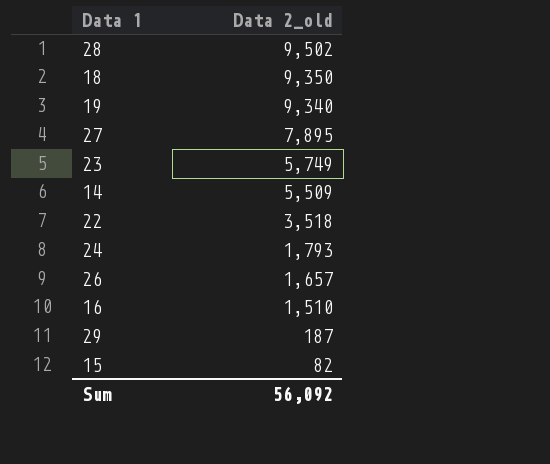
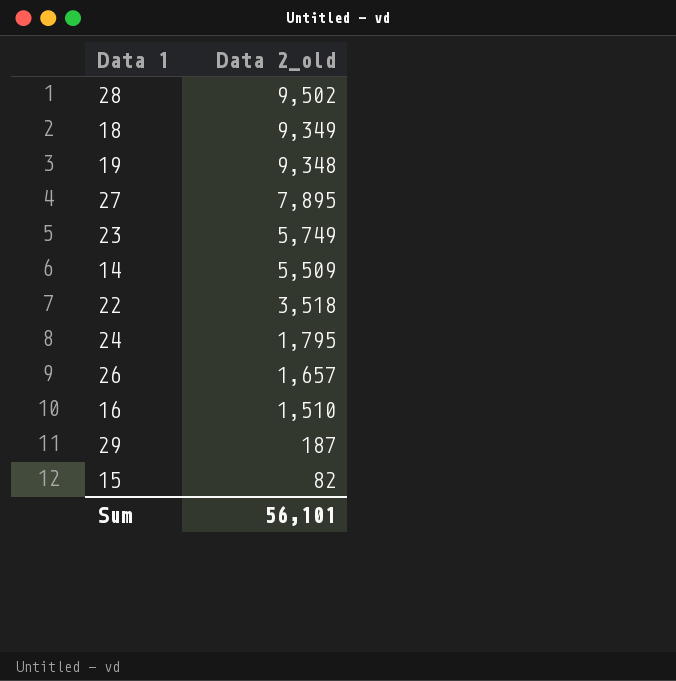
18 | Data 2_old: 9,350 -> 9,349
19 | Data 2_old: 9,340 -> 9,348
24 | Data 2_old: 1,793 -> 1,795
Sum | Data 2_old: 56,092 -> 56,101

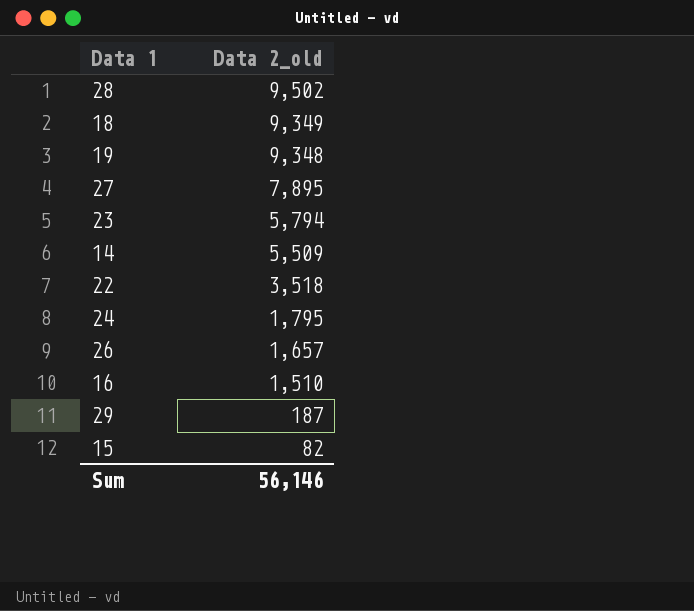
23 | Data 2_old: 5,749 -> 5,794
Sum | Data 2_old: 56,101 -> 56,146

